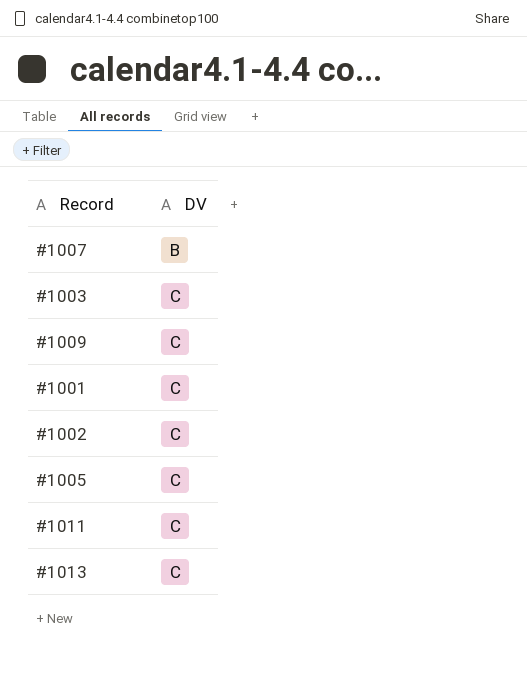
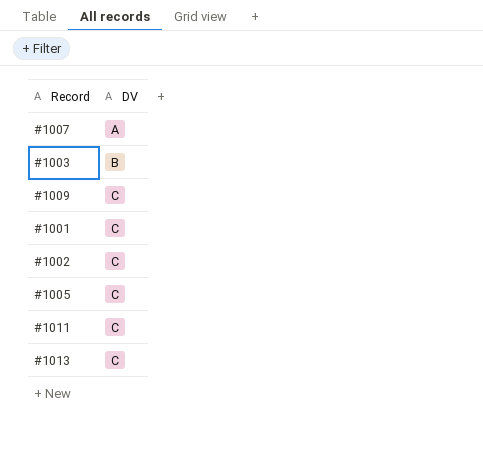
#1007 | DV: B -> A
#1003 | DV: C -> B

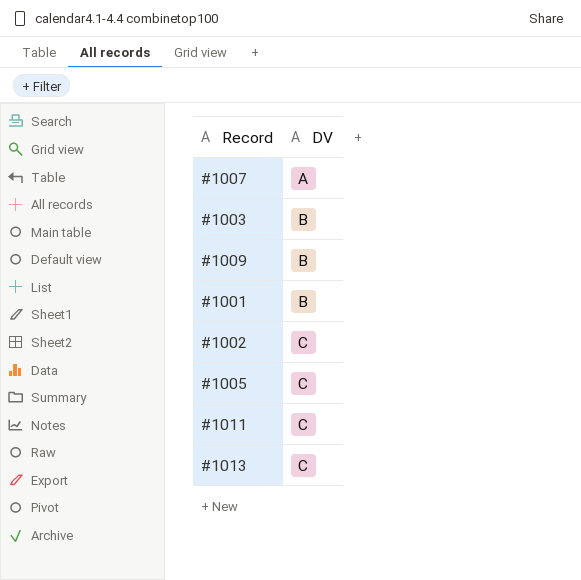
#1009 | DV: C -> B
#1001 | DV: C -> B

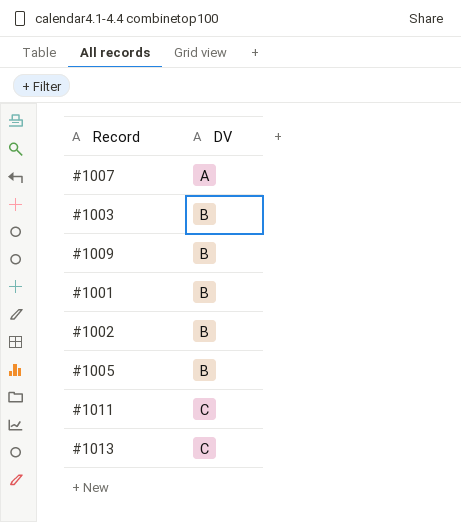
#1002 | DV: C -> B
#1005 | DV: C -> B

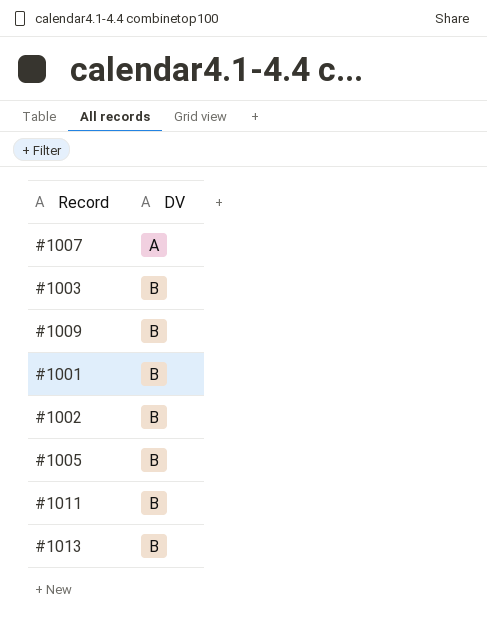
#1011 | DV: C -> B
#1013 | DV: C -> B

